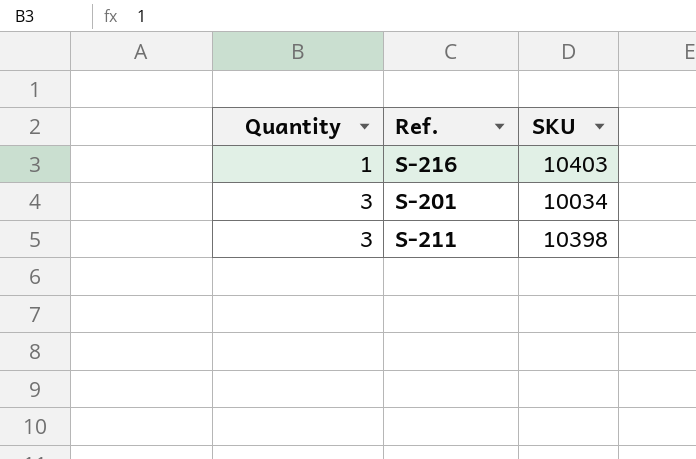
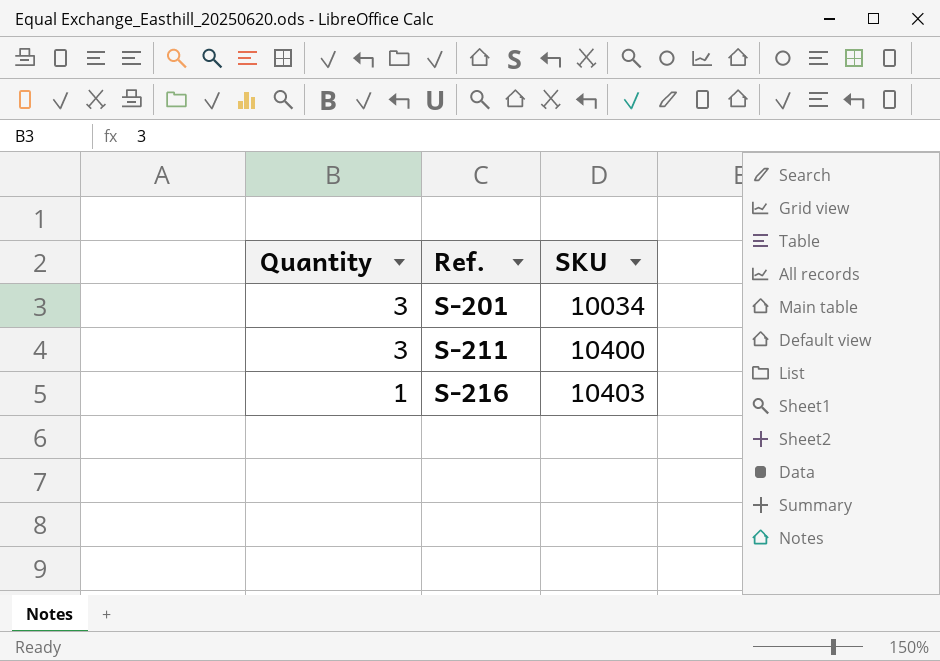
row order: Quantity ascending -> Quantity descending
S-211 | SKU: 10398 -> 10400

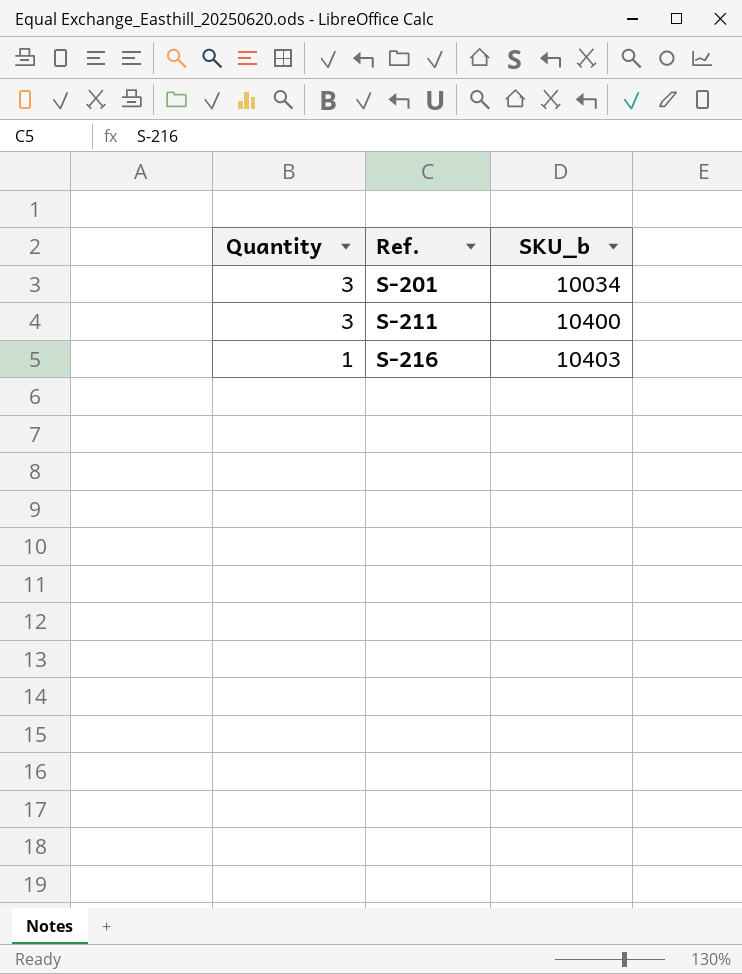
column name: SKU -> SKU_b

